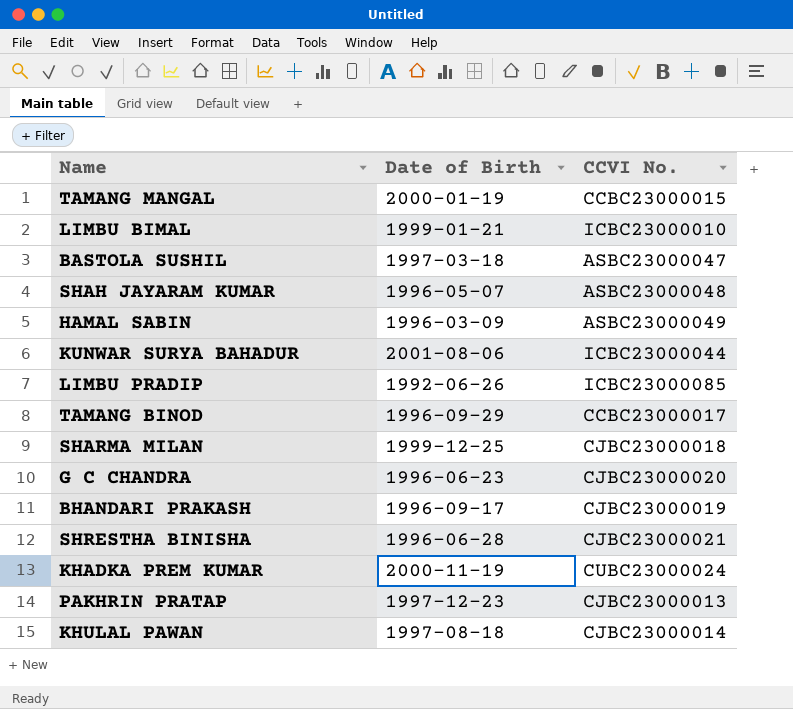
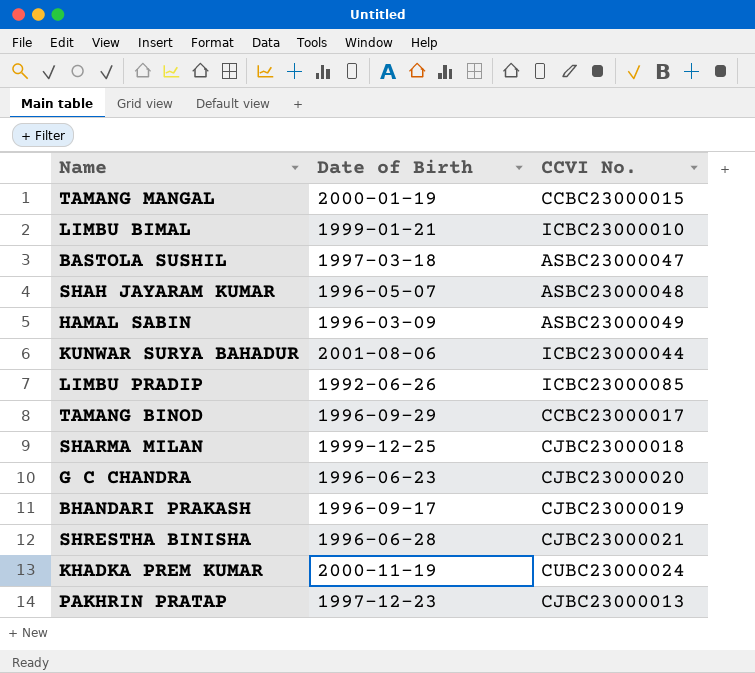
row KHULAL PAWAN: 1997-08-18 | CJBC23000014 -> none

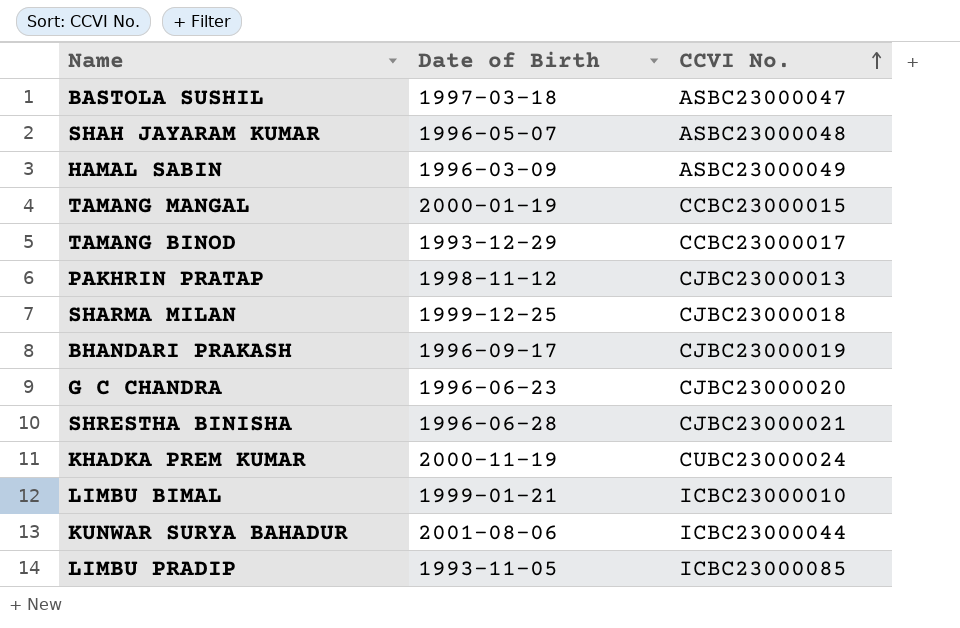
row order: none -> CCVI No. ascending
TAMANG BINOD | Date of Birth: 1996-09-29 -> 1993-12-29
PAKHRIN PRATAP | Date of Birth: 1997-12-23 -> 1998-11-12
LIMBU PRADIP | Date of Birth: 1992-06-26 -> 1993-11-05

